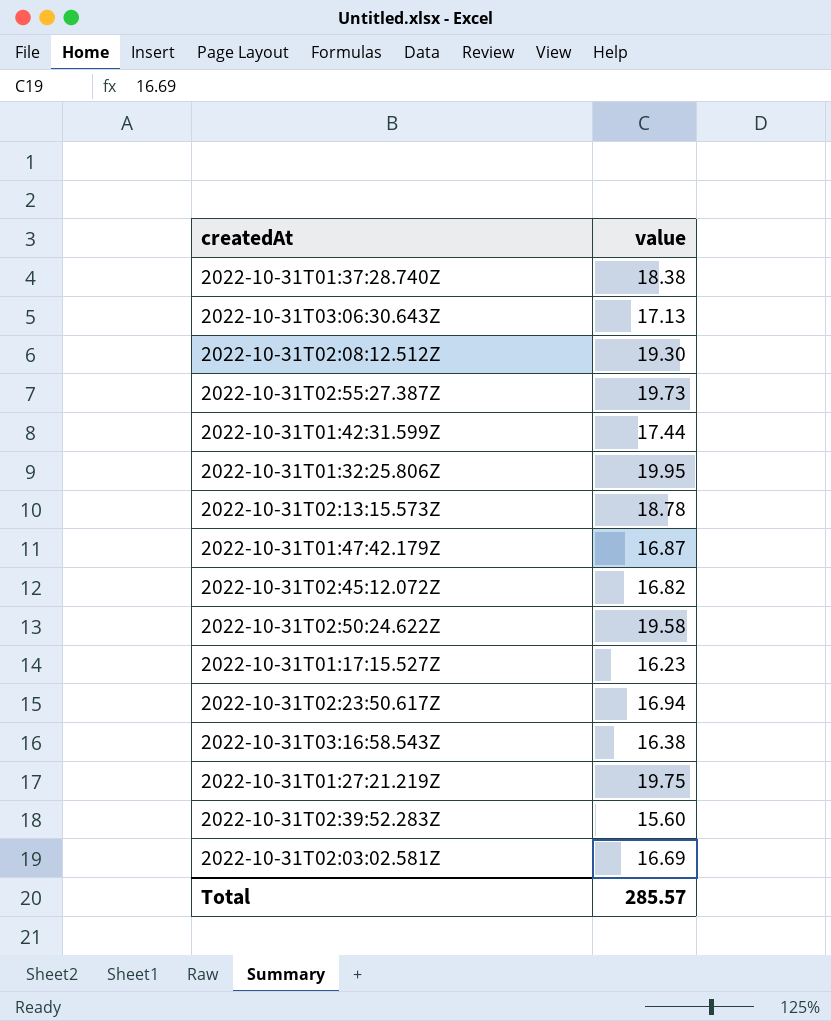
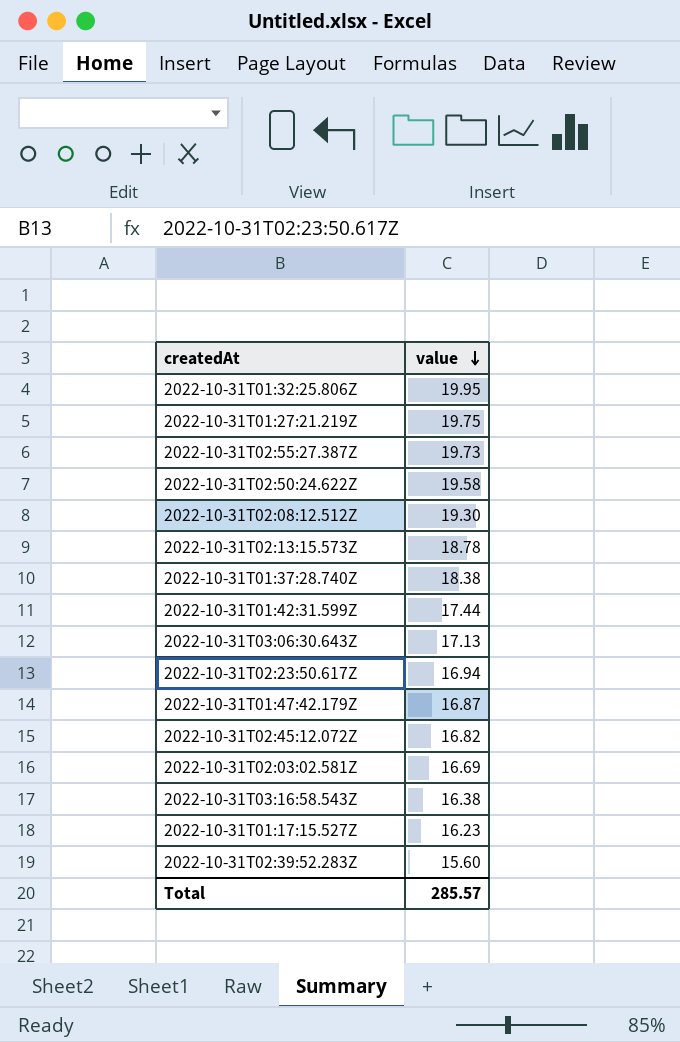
row order: none -> value descending

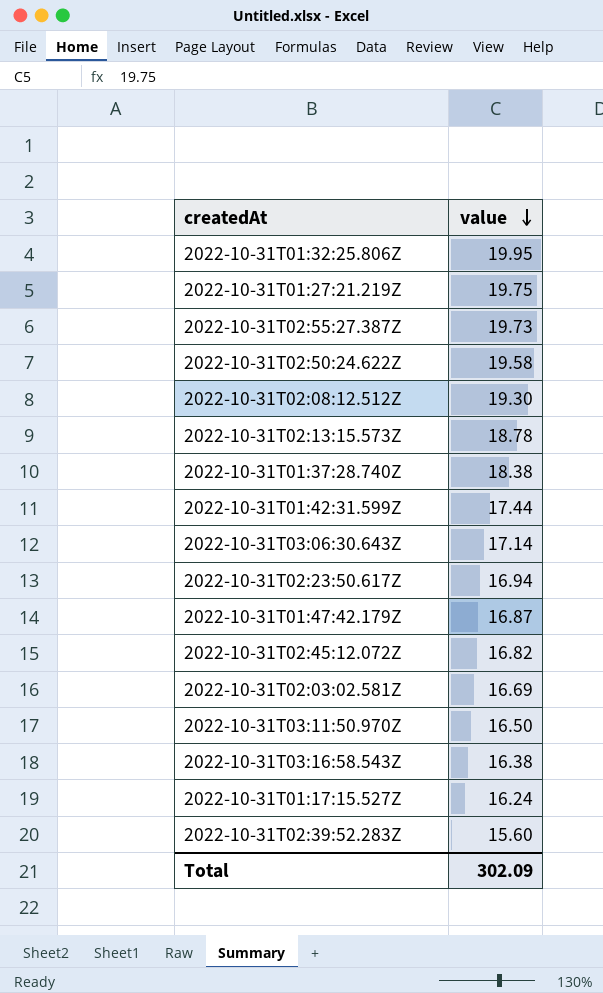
2022-10-31T03:06:30.643Z | value: 17.13 -> 17.14
row 2022-10-31T03:11:50.970Z: none -> 16.50
2022-10-31T01:17:15.527Z | value: 16.23 -> 16.24
Total | value: 285.57 -> 302.09

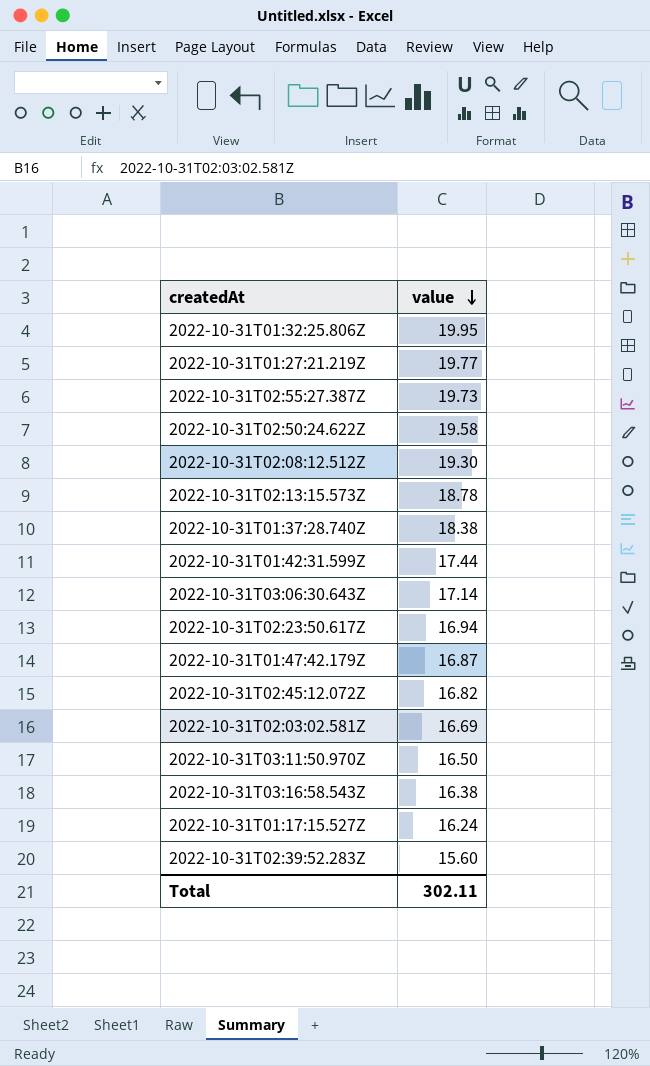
2022-10-31T01:27:21.219Z | value: 19.75 -> 19.77
Total | value: 302.09 -> 302.11

